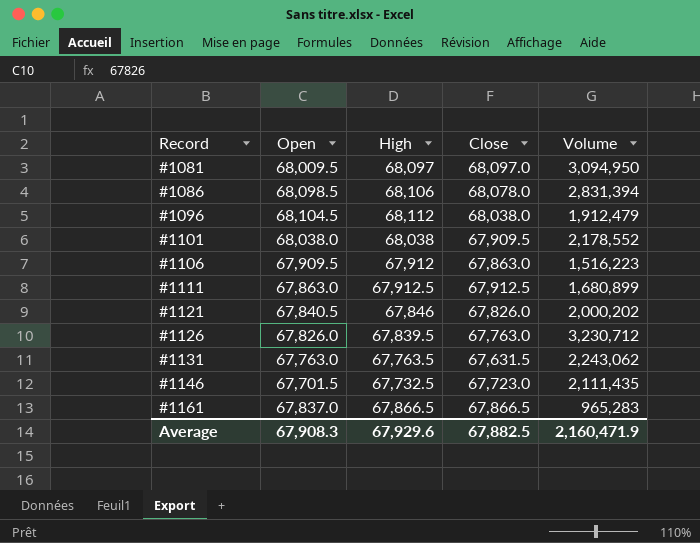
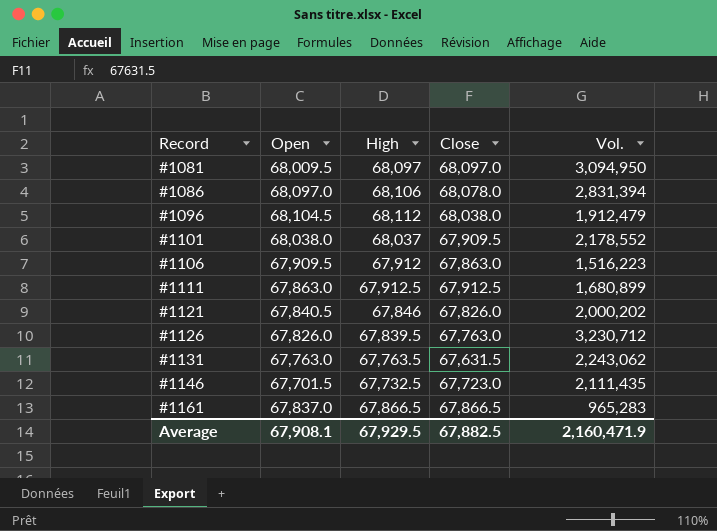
column name: Volume -> Vol.
#1086 | Open: 68,098.5 -> 68,097.0
#1101 | High: 68,038 -> 68,037
Average | Open: 67,908.3 -> 67,908.1
Average | High: 67,929.6 -> 67,929.5

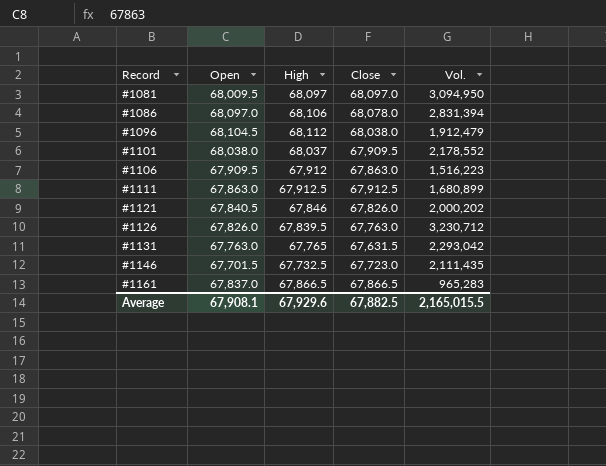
#1131 | High: 67,763.5 -> 67,765
#1131 | Vol.: 2,243,062 -> 2,293,042
Average | High: 67,929.5 -> 67,929.6
Average | Vol.: 2,160,471.9 -> 2,165,015.5

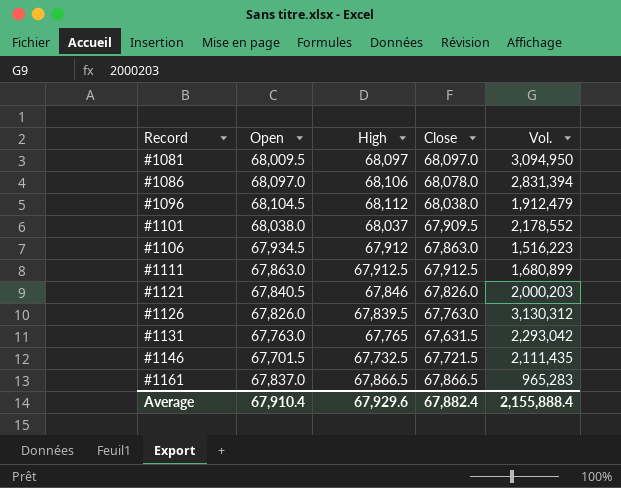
#1106 | Open: 67,909.5 -> 67,934.5
#1121 | Vol.: 2,000,202 -> 2,000,203
#1126 | Vol.: 3,230,712 -> 3,130,312
#1146 | Close: 67,723.0 -> 67,721.5
Average | Open: 67,908.1 -> 67,910.4
Average | Close: 67,882.5 -> 67,882.4
Average | Vol.: 2,165,015.5 -> 2,155,888.4

